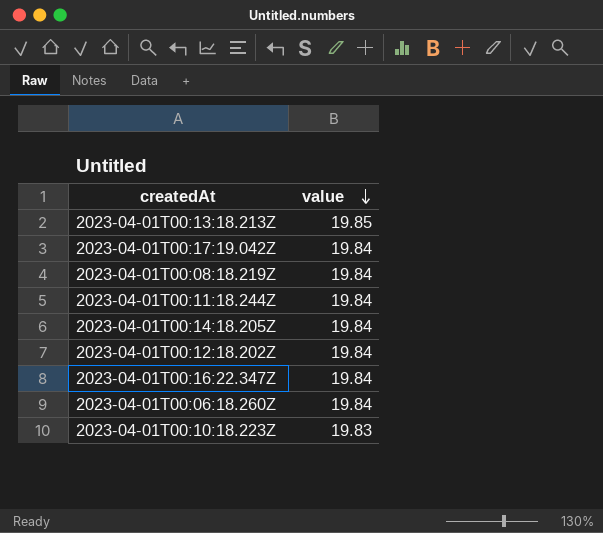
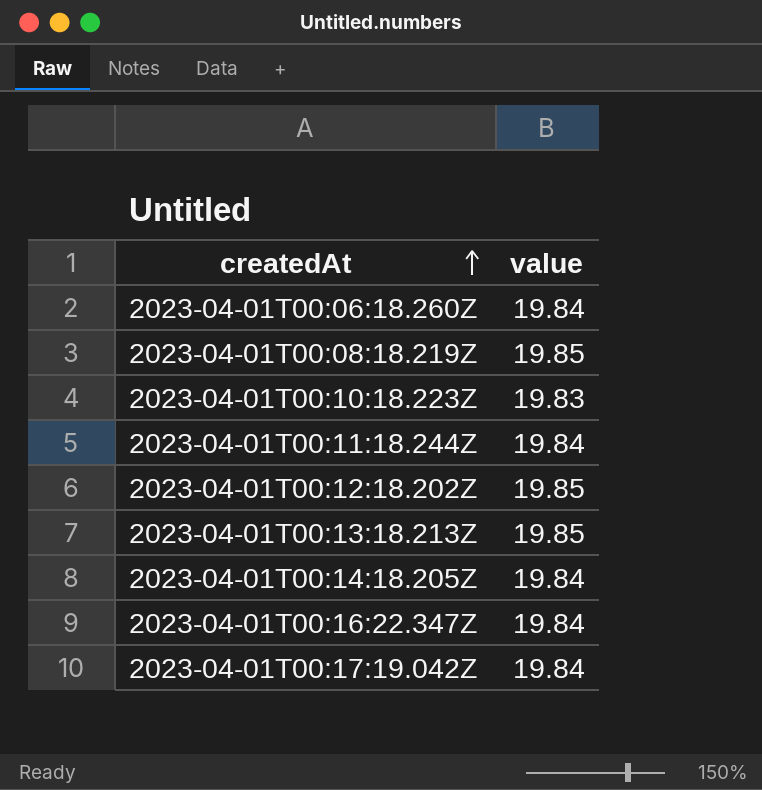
row order: value descending -> createdAt ascending
2023-04-01T00:08:18.219Z | value: 19.84 -> 19.85
2023-04-01T00:12:18.202Z | value: 19.84 -> 19.85

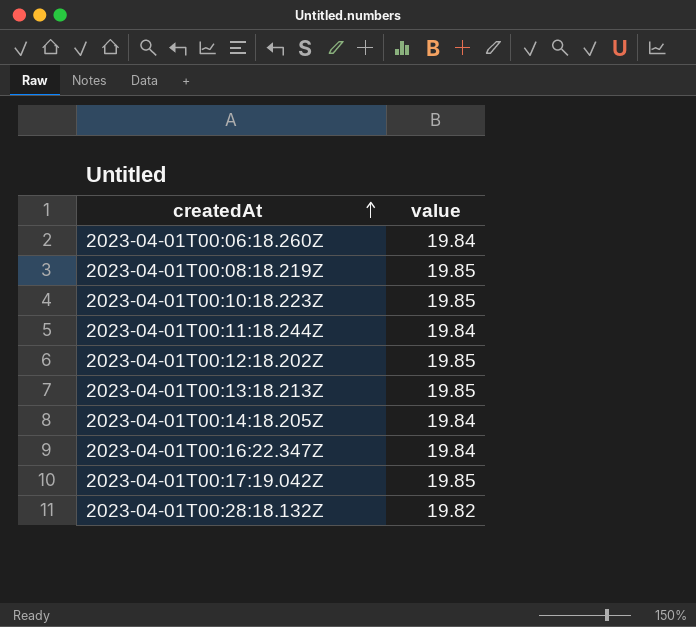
2023-04-01T00:10:18.223Z | value: 19.83 -> 19.85
2023-04-01T00:17:19.042Z | value: 19.84 -> 19.85
row 2023-04-01T00:28:18.132Z: none -> 19.82

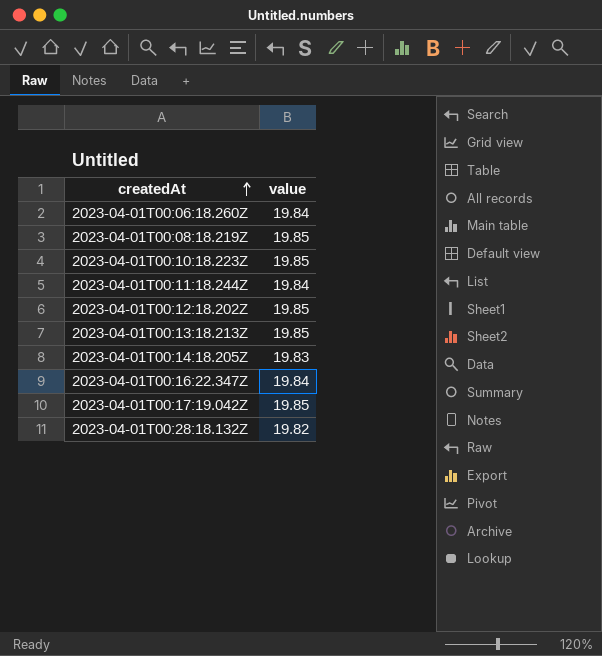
2023-04-01T00:14:18.205Z | value: 19.84 -> 19.83

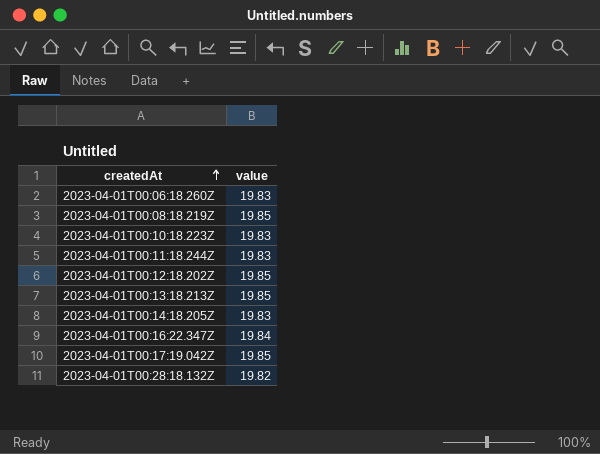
2023-04-01T00:06:18.260Z | value: 19.84 -> 19.83
2023-04-01T00:10:18.223Z | value: 19.85 -> 19.83
2023-04-01T00:11:18.244Z | value: 19.84 -> 19.83

